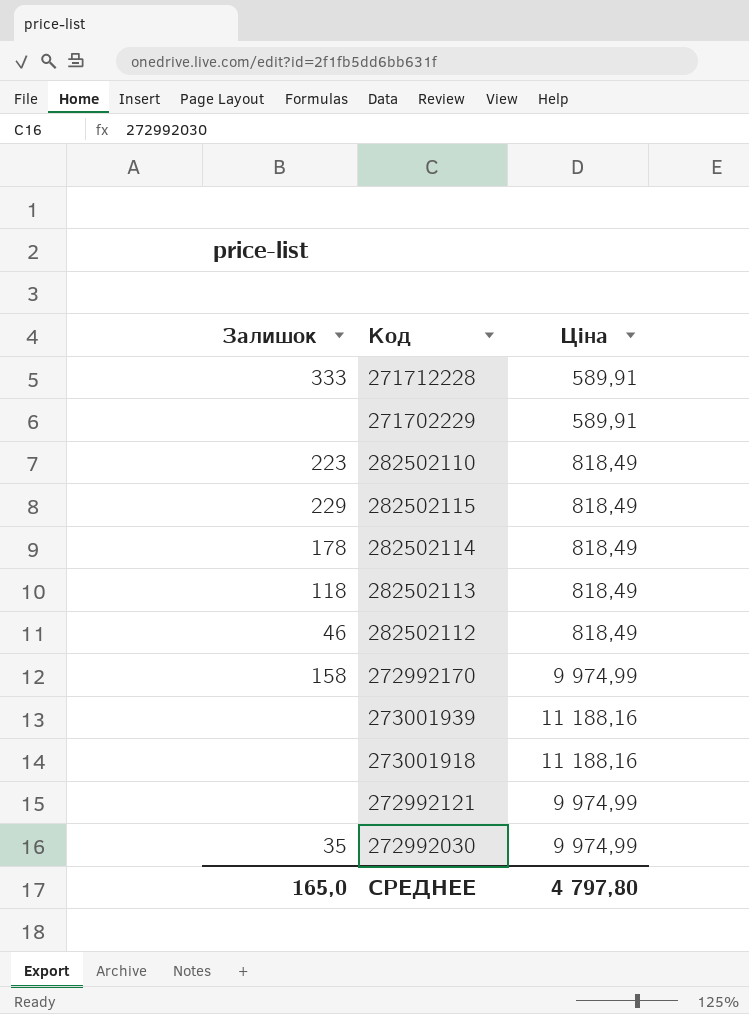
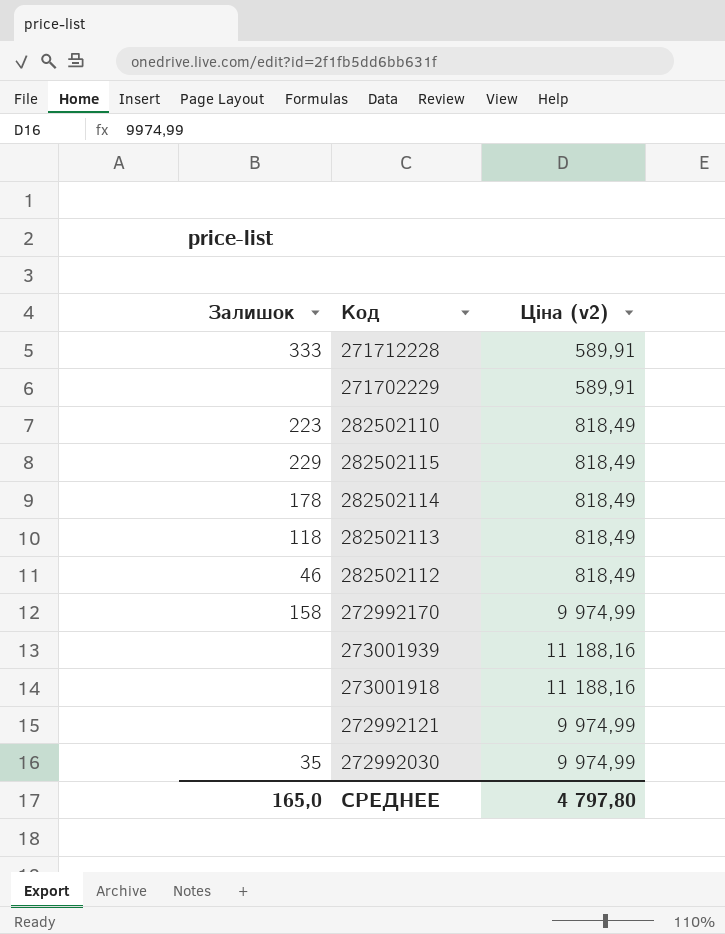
column name: Ціна -> Ціна (v2)

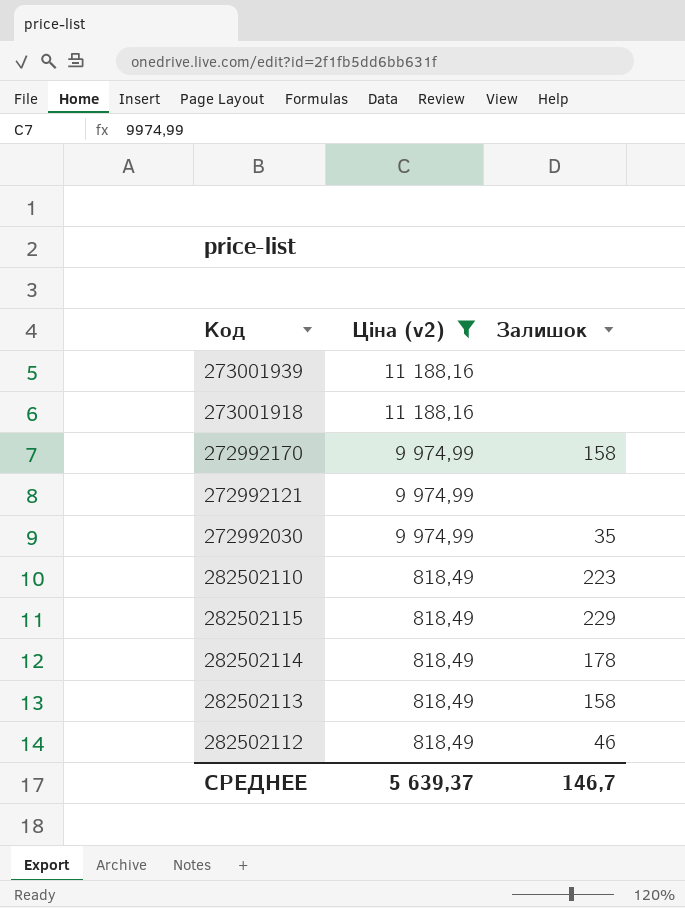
filter: none -> Ціна (v2) != 589,91
row order: none -> Ціна (v2) descending
column Залишок | position: 1 -> 3
282502113 | Залишок: 118 -> 158
СРЕДНЕЕ | Ціна (v2): 4 797,80 -> 5 639,37
СРЕДНЕЕ | Залишок: 165,0 -> 146,7

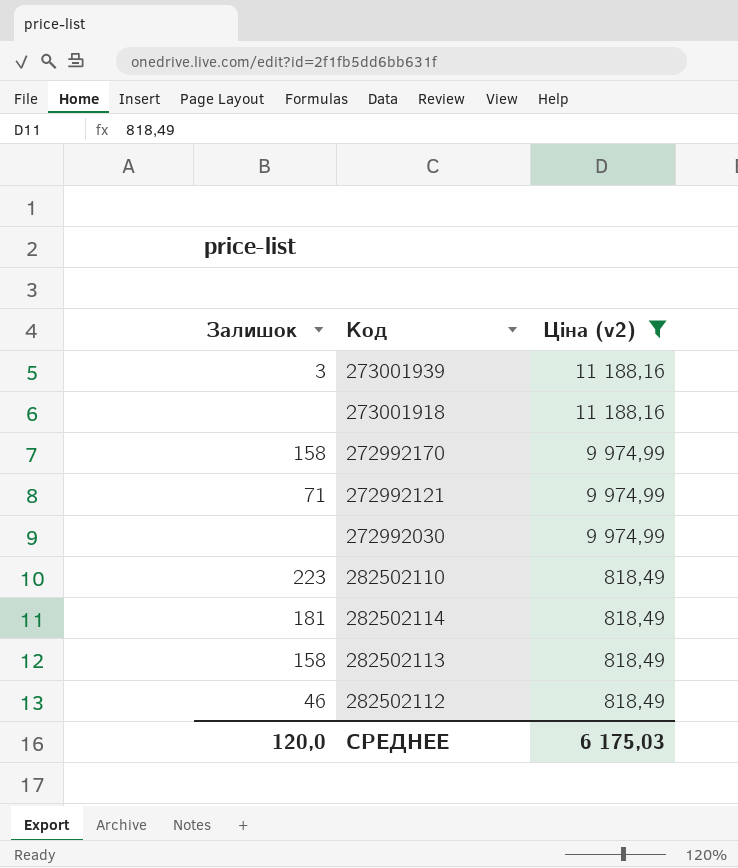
column Залишок | position: 3 -> 1
row 282502115: 818,49 | 229 -> none
273001939 | Залишок: none -> 3
272992121 | Залишок: none -> 71
272992030 | Залишок: 35 -> none
282502114 | Залишок: 178 -> 181
СРЕДНЕЕ | Залишок: 146,7 -> 120,0
СРЕДНЕЕ | Ціна (v2): 5 639,37 -> 6 175,03

